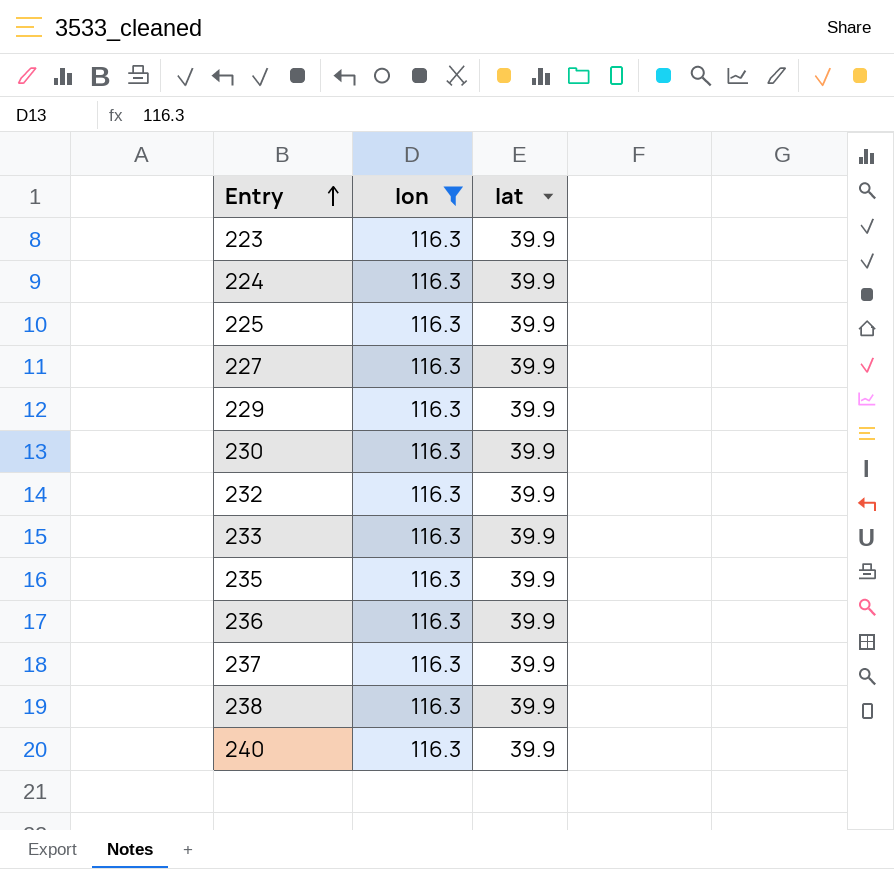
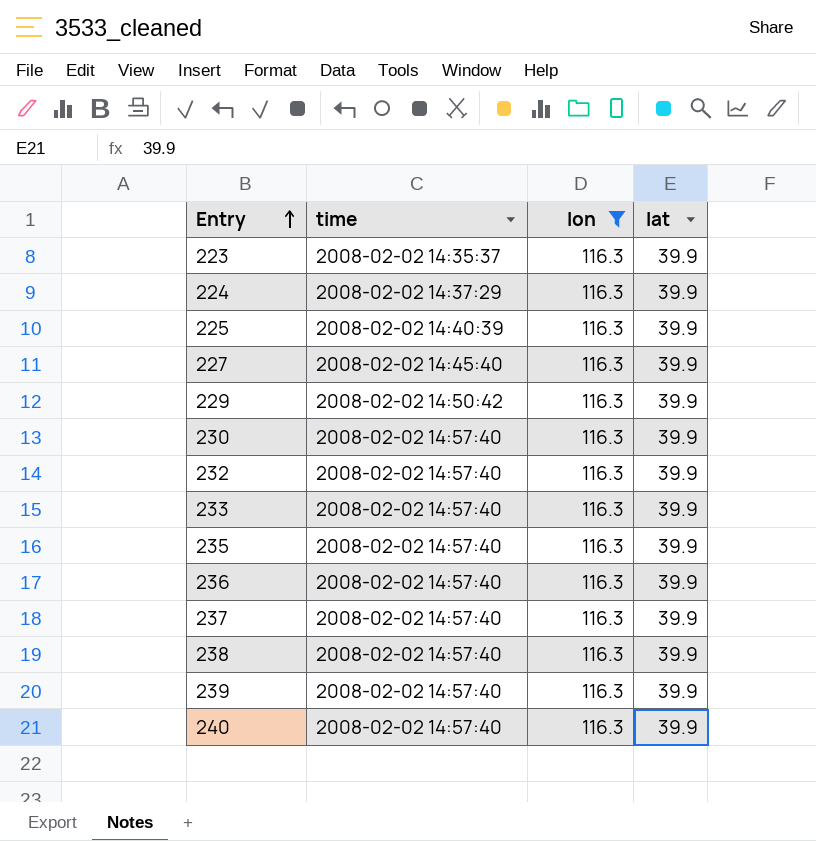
column time | position: none -> 2
row 239: none -> 2008-02-02 14:57:40 | 116.3 | 39.9

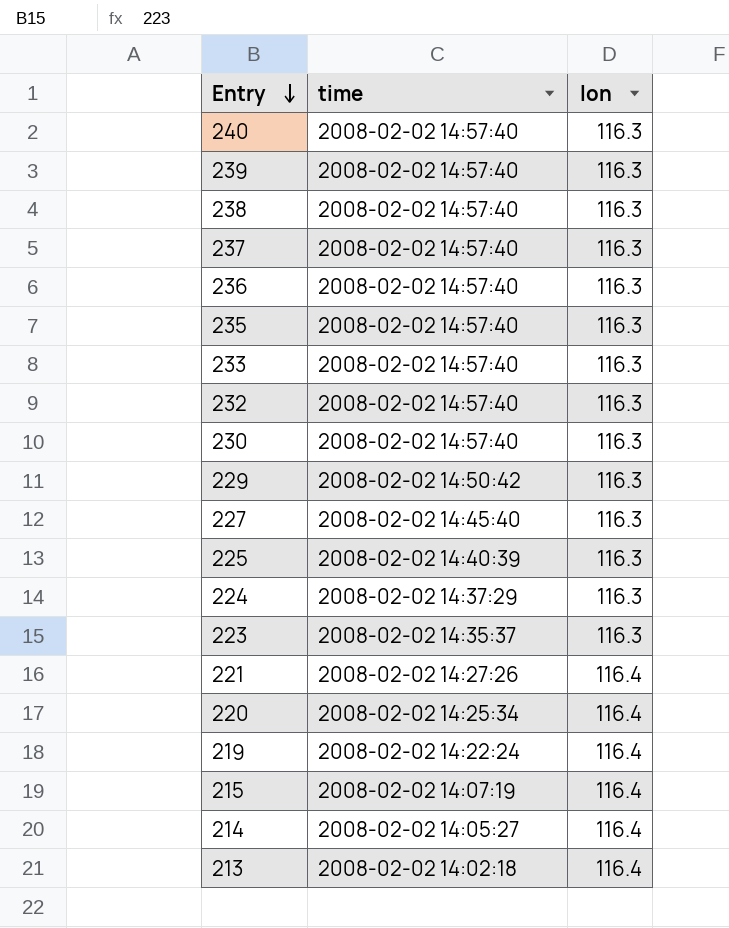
filter: lon = 116.3 -> none
row order: Entry ascending -> Entry descending
column lat | position: 4 -> none

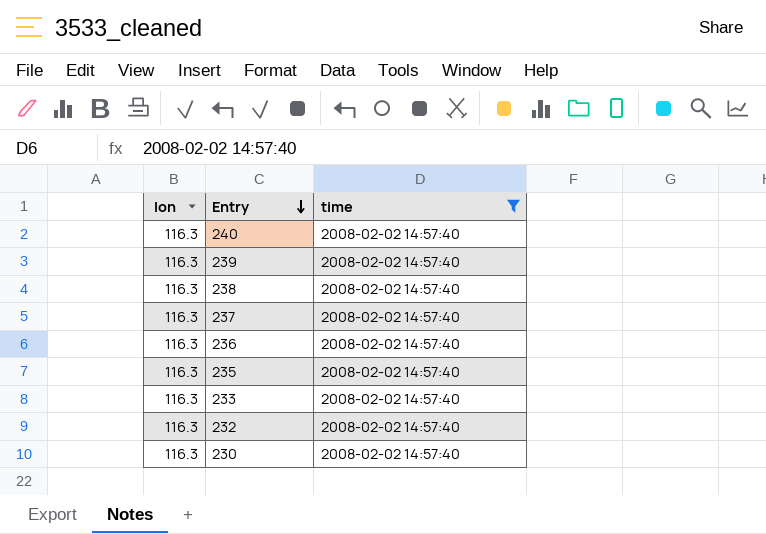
filter: none -> time = 2008-02-02 14:57:40
column lon | position: 3 -> 1

